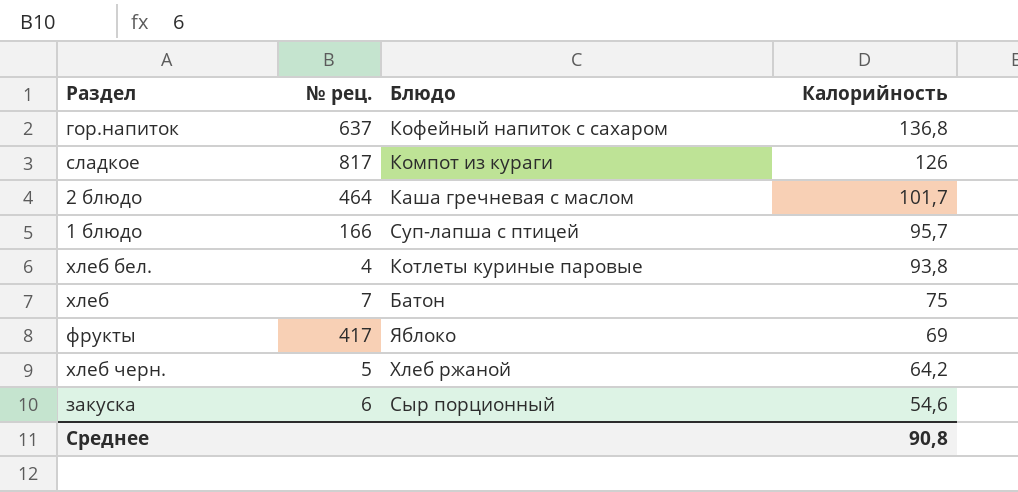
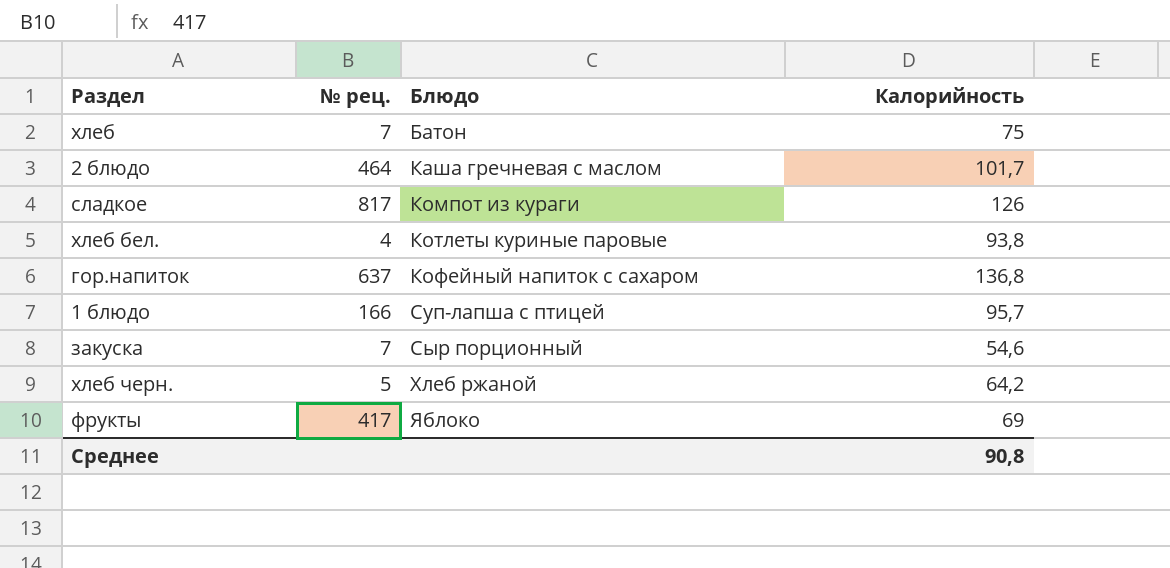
row order: Калорийность descending -> Блюдо ascending
закуска | № рец.: 6 -> 7

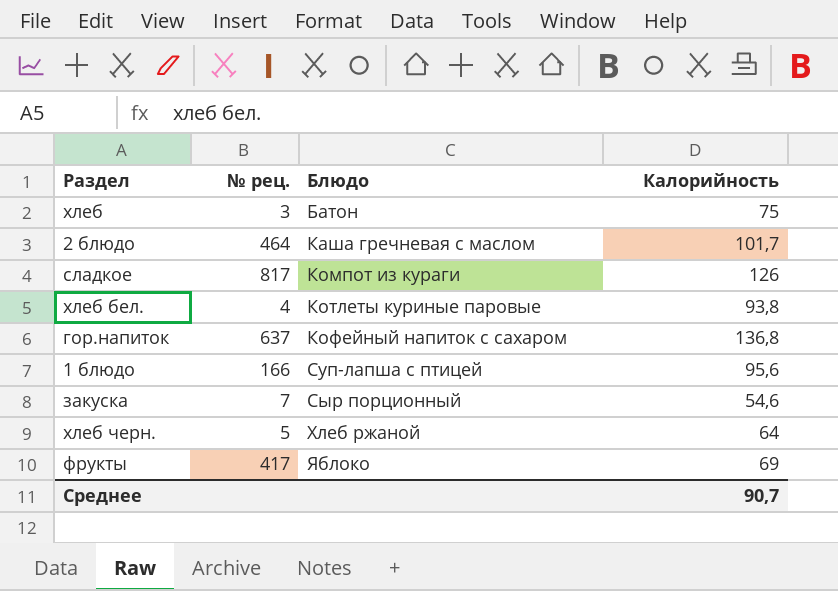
хлеб | № рец.: 7 -> 3
1 блюдо | Калорийность: 95,7 -> 95,6
хлеб черн. | Калорийность: 64,2 -> 64
Среднее | Калорийность: 90,8 -> 90,7

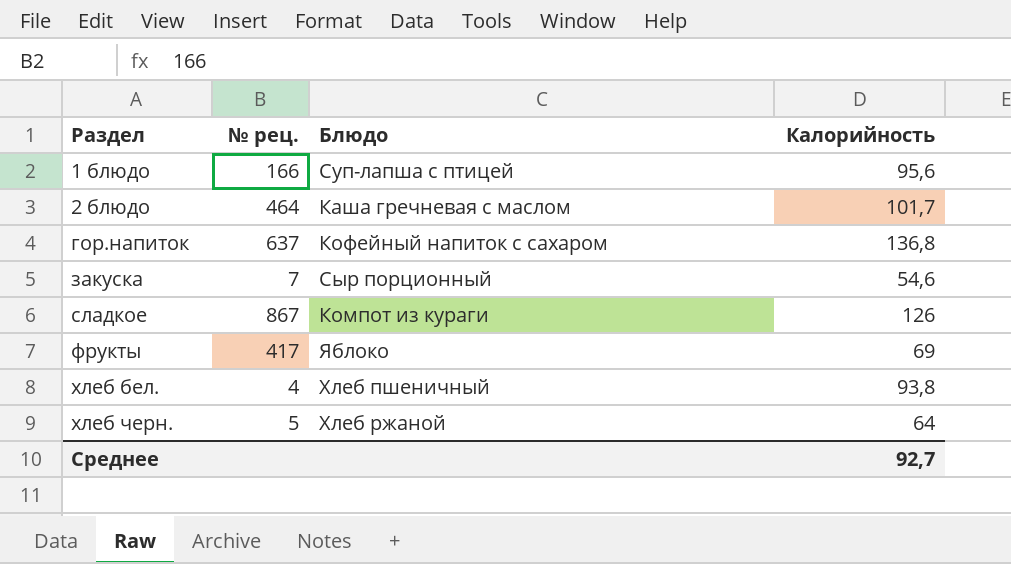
row order: Блюдо ascending -> Раздел ascending
row хлеб: 3 | Батон | 75 -> none
сладкое | № рец.: 817 -> 867
хлеб бел. | Блюдо: Котлеты куриные паровые -> Хлеб пшеничный
Среднее | Калорийность: 90,7 -> 92,7

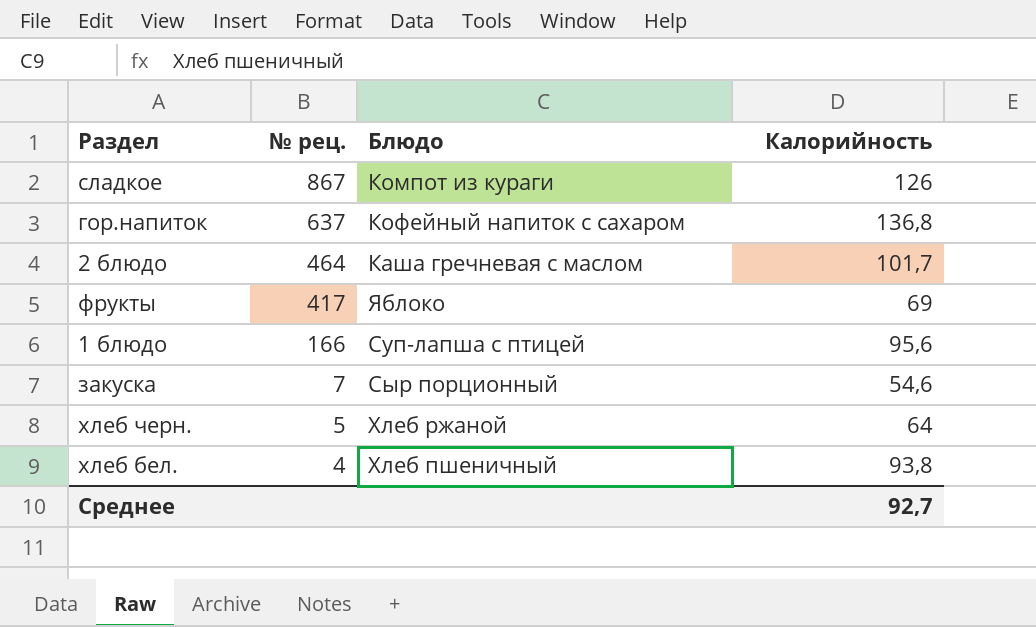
row order: Раздел ascending -> № рец. descending

